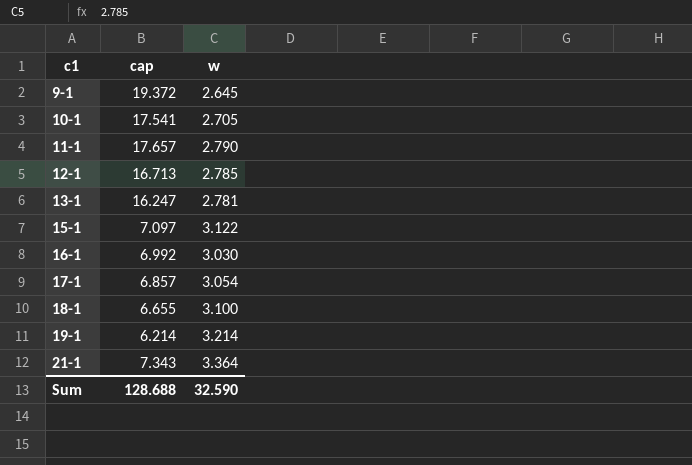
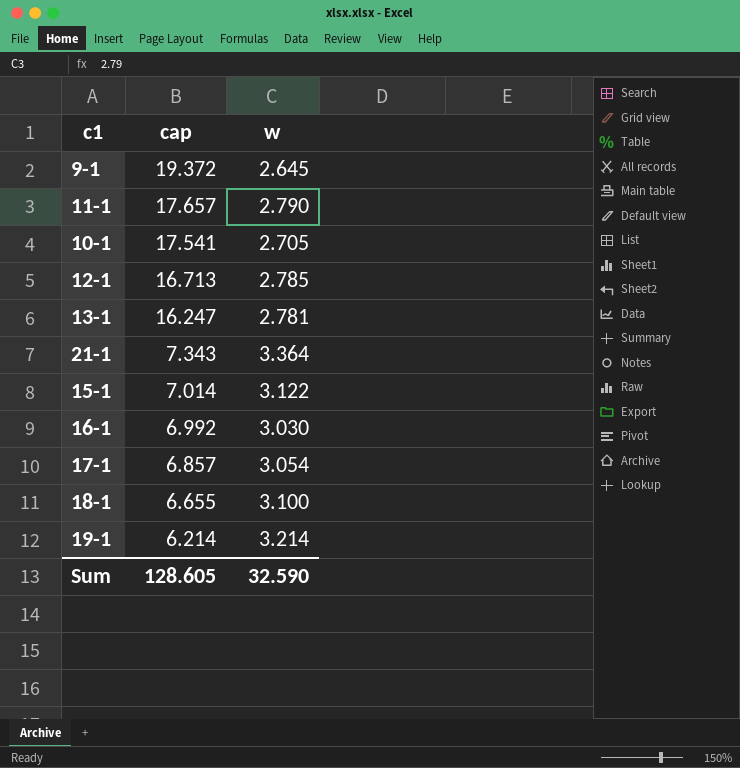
row order: c1 ascending -> cap descending
15-1 | cap: 7.097 -> 7.014
Sum | cap: 128.688 -> 128.605

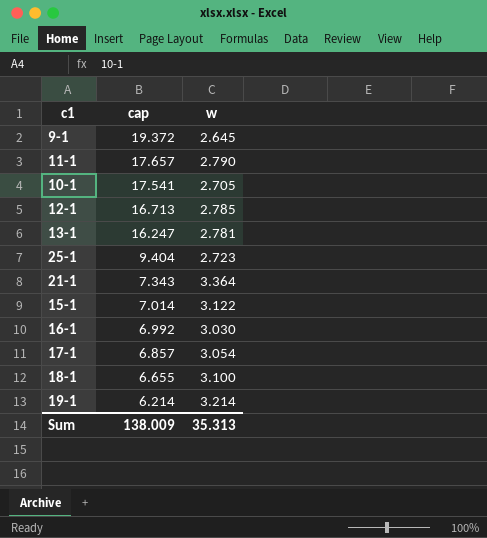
row 25-1: none -> 9.404 | 2.723
Sum | cap: 128.605 -> 138.009
Sum | w: 32.590 -> 35.313

